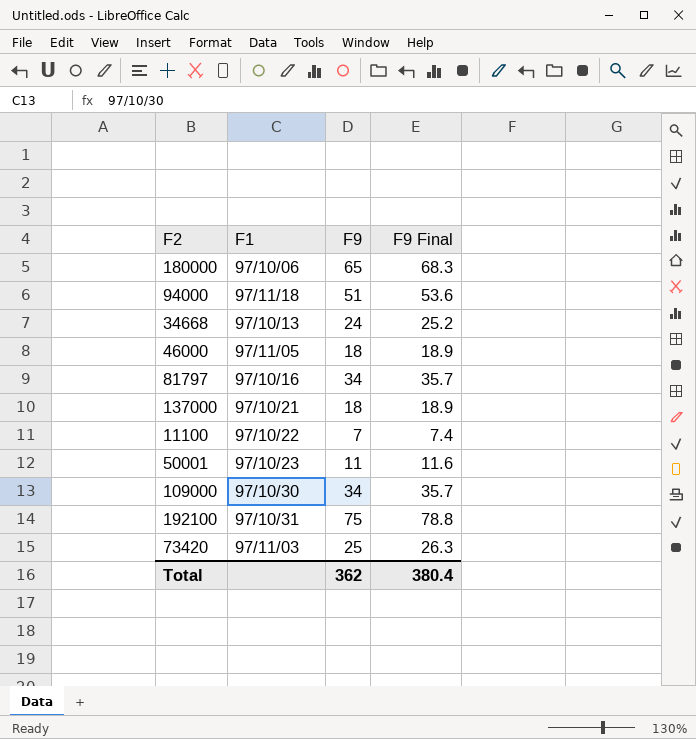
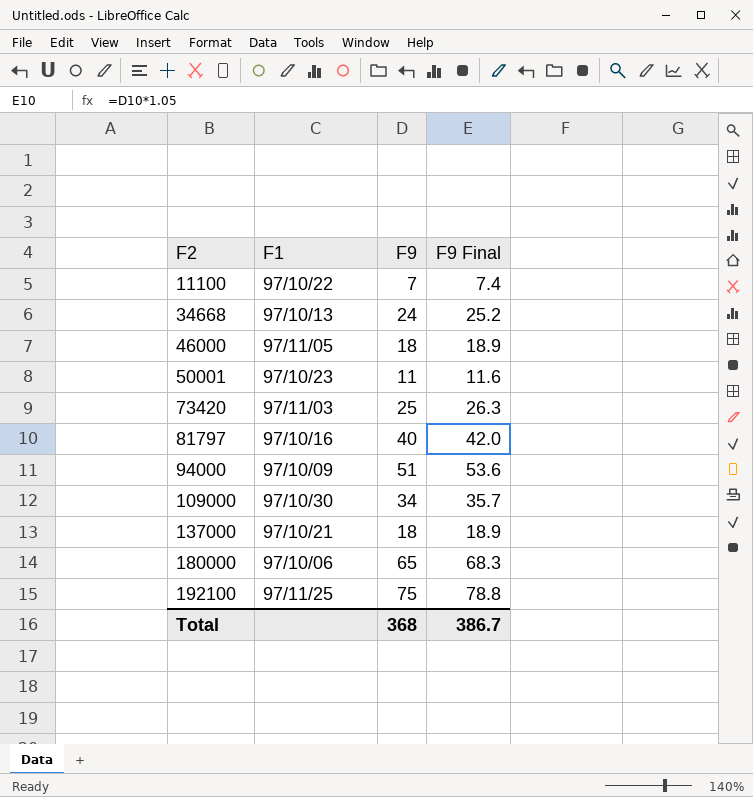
row order: none -> F2 ascending
81797 | F9: 34 -> 40
81797 | F9 Final: 35.7 -> 42.0
94000 | F1: 97/11/18 -> 97/10/09
192100 | F1: 97/10/31 -> 97/11/25
Total | F9: 362 -> 368
Total | F9 Final: 380.4 -> 386.7

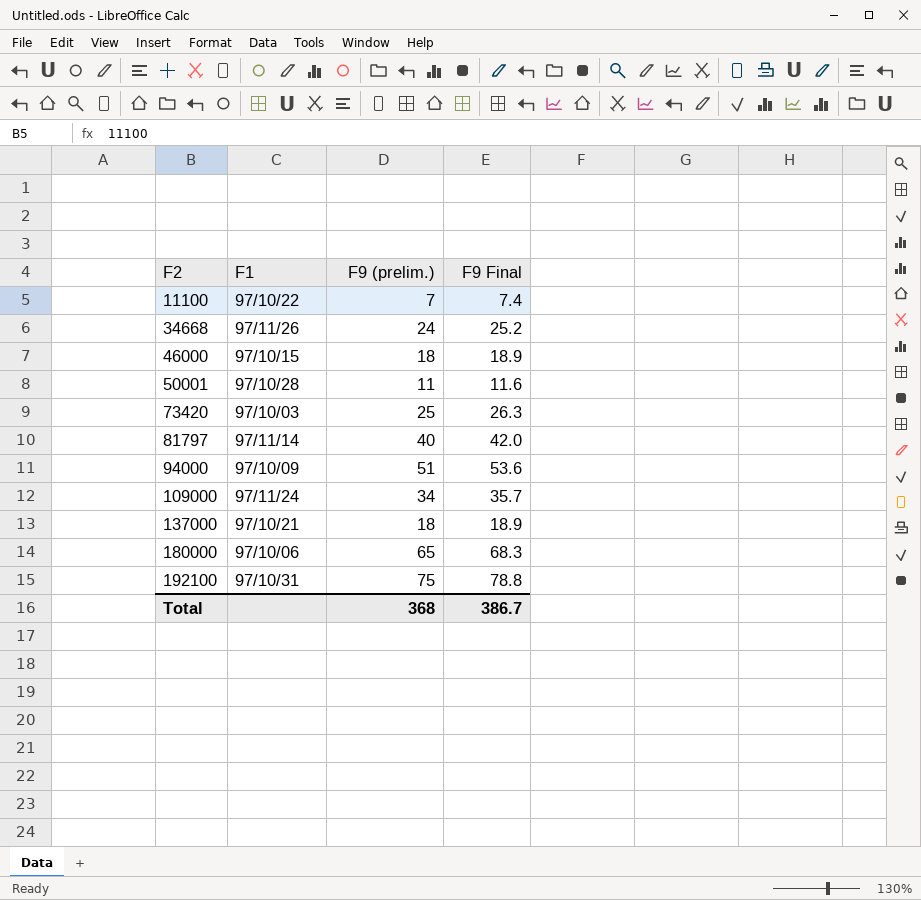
column name: F9 -> F9 (prelim.)
34668 | F1: 97/10/13 -> 97/11/26
46000 | F1: 97/11/05 -> 97/10/15
50001 | F1: 97/10/23 -> 97/10/28
73420 | F1: 97/11/03 -> 97/10/03
81797 | F1: 97/10/16 -> 97/11/14
109000 | F1: 97/10/30 -> 97/11/24
192100 | F1: 97/11/25 -> 97/10/31

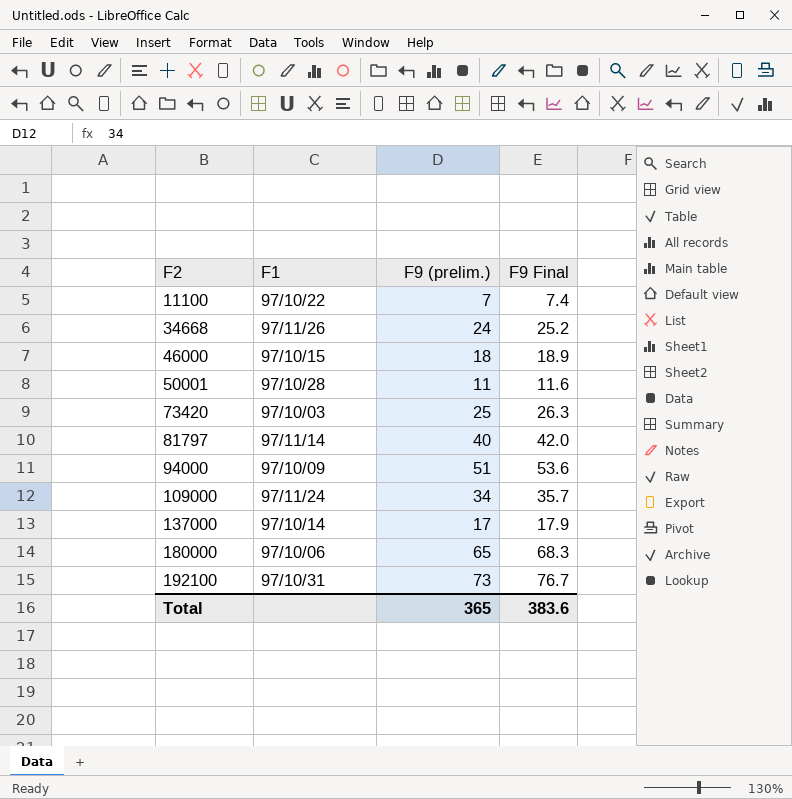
137000 | F1: 97/10/21 -> 97/10/14
137000 | F9 (prelim.): 18 -> 17
137000 | F9 Final: 18.9 -> 17.9
192100 | F9 (prelim.): 75 -> 73
192100 | F9 Final: 78.8 -> 76.7
Total | F9 (prelim.): 368 -> 365
Total | F9 Final: 386.7 -> 383.6

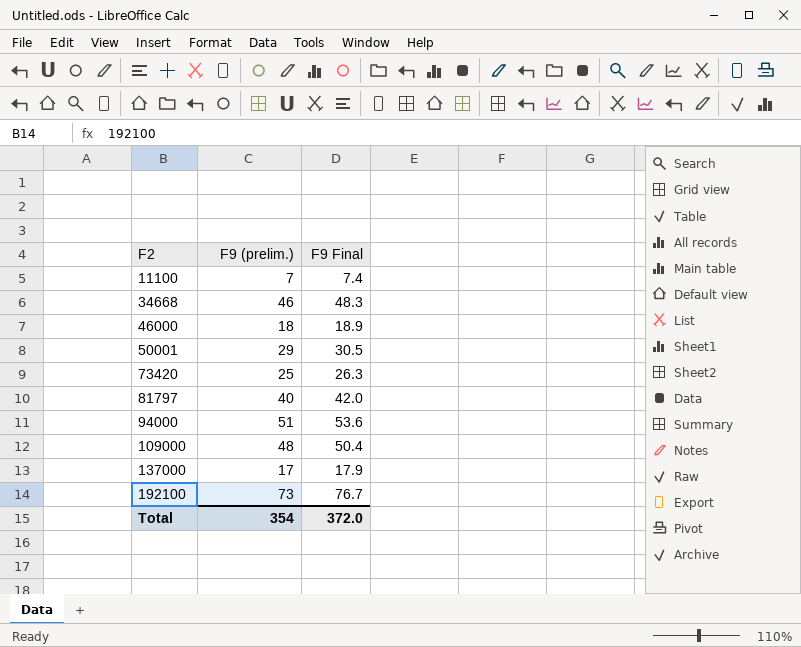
column F1 | position: 2 -> none
row 180000: 97/10/06 | 65 | 68.3 -> none
34668 | F9 (prelim.): 24 -> 46
34668 | F9 Final: 25.2 -> 48.3
50001 | F9 (prelim.): 11 -> 29
50001 | F9 Final: 11.6 -> 30.5
109000 | F9 (prelim.): 34 -> 48
109000 | F9 Final: 35.7 -> 50.4
Total | F9 (prelim.): 365 -> 354
Total | F9 Final: 383.6 -> 372.0

